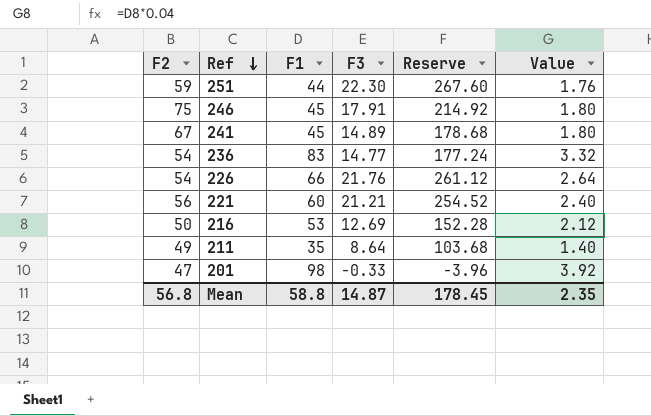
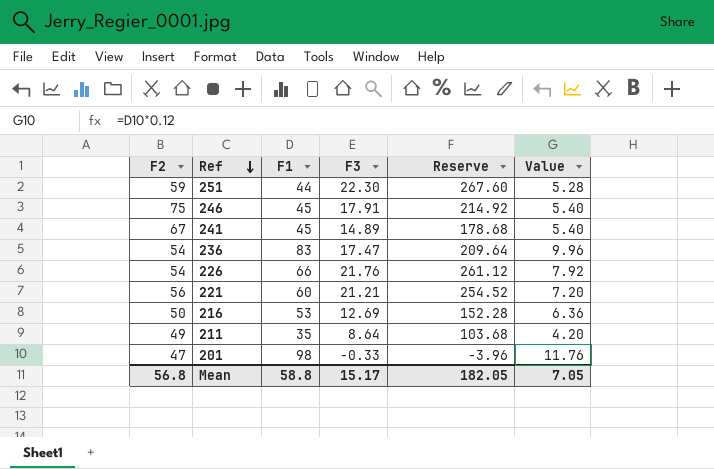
column Value | formula: [F1] * 0.04 -> [F1] * 0.12
236 | F3: 14.77 -> 17.47
236 | Reserve: 177.24 -> 209.64
Mean | F3: 14.87 -> 15.17
Mean | Reserve: 178.45 -> 182.05
Mean | Value: 2.35 -> 7.05

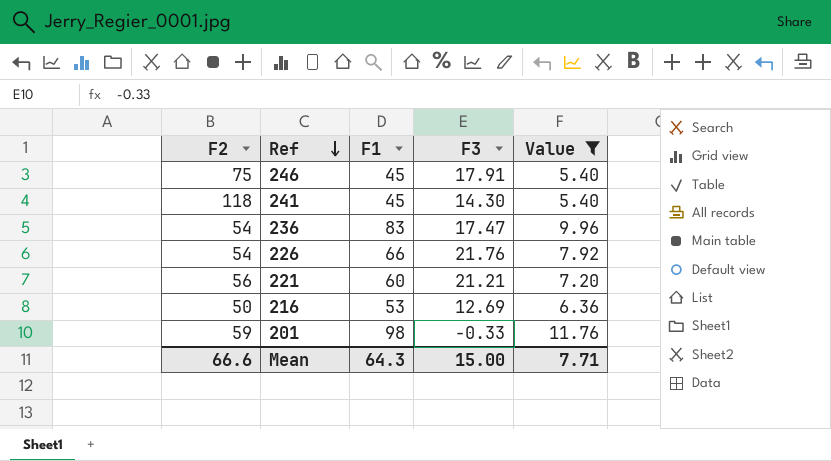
filter: none -> Value >= 5.40
column Reserve | formula: [F3] * 12 -> none
241 | F2: 67 -> 118
241 | F3: 14.89 -> 14.30
201 | F2: 47 -> 59
Mean | F2: 56.8 -> 66.6
Mean | F1: 58.8 -> 64.3
Mean | F3: 15.17 -> 15.00
Mean | Value: 7.05 -> 7.71

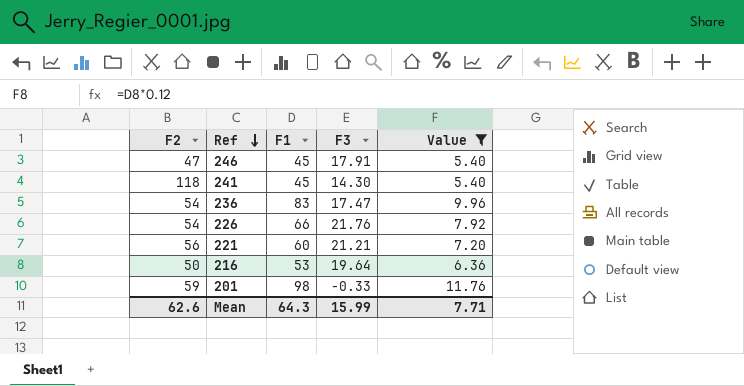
246 | F2: 75 -> 47
216 | F3: 12.69 -> 19.64
Mean | F2: 66.6 -> 62.6
Mean | F3: 15.00 -> 15.99

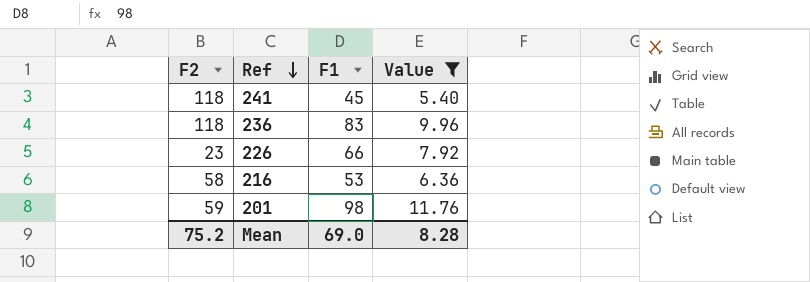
column F3 | position: 4 -> none
row 246: 47 | 45 | 17.91 | 5.40 -> none
row 221: 56 | 60 | 21.21 | 7.20 -> none
236 | F2: 54 -> 118
226 | F2: 54 -> 23
216 | F2: 50 -> 58
Mean | F2: 62.6 -> 75.2
Mean | F1: 64.3 -> 69.0
Mean | Value: 7.71 -> 8.28

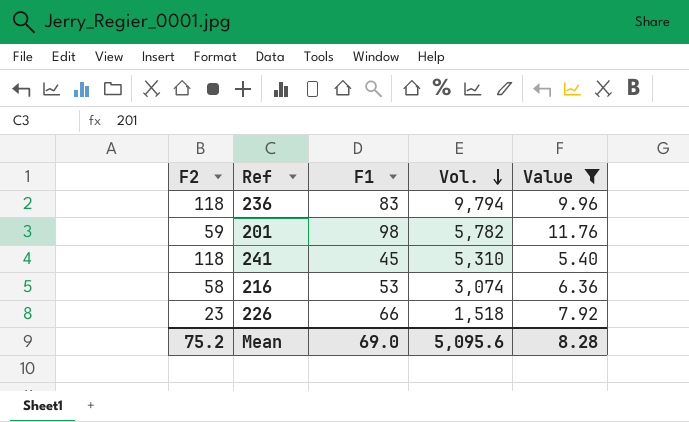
row order: Ref descending -> Vol. descending
column Vol. | formula: none -> [F2] * [F1]

